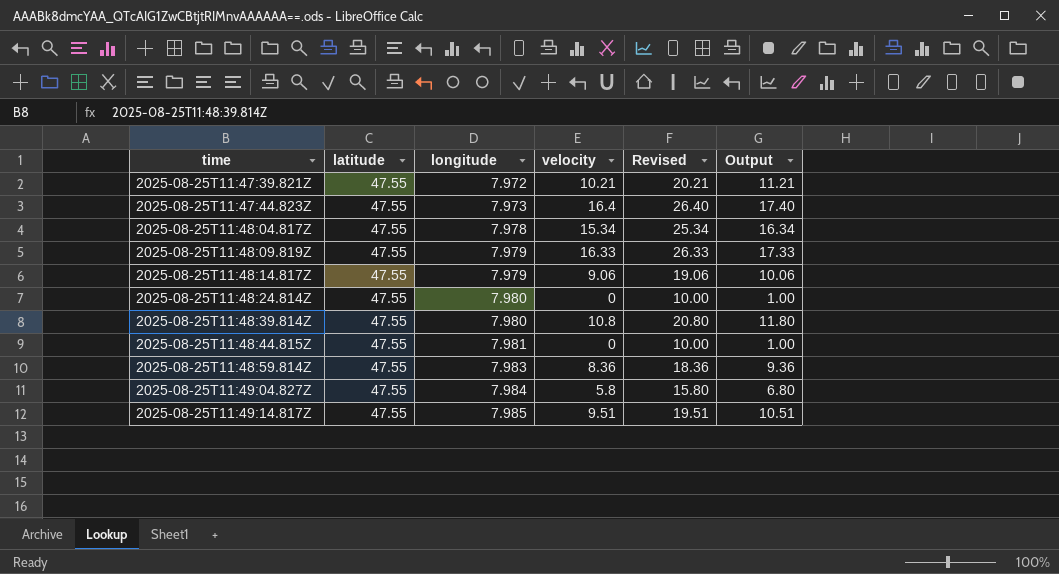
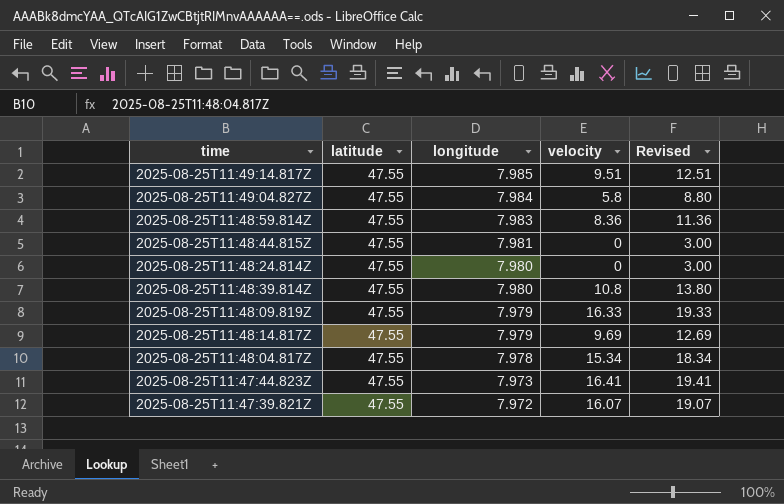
row order: time ascending -> longitude descending
column Output | formula: [velocity] + 1 -> none
column Revised | formula: [velocity] + 10 -> [velocity] + 3
2025-08-25T11:48:14.817Z | velocity: 9.06 -> 9.69
2025-08-25T11:47:44.823Z | velocity: 16.4 -> 16.41
2025-08-25T11:47:39.821Z | velocity: 10.21 -> 16.07

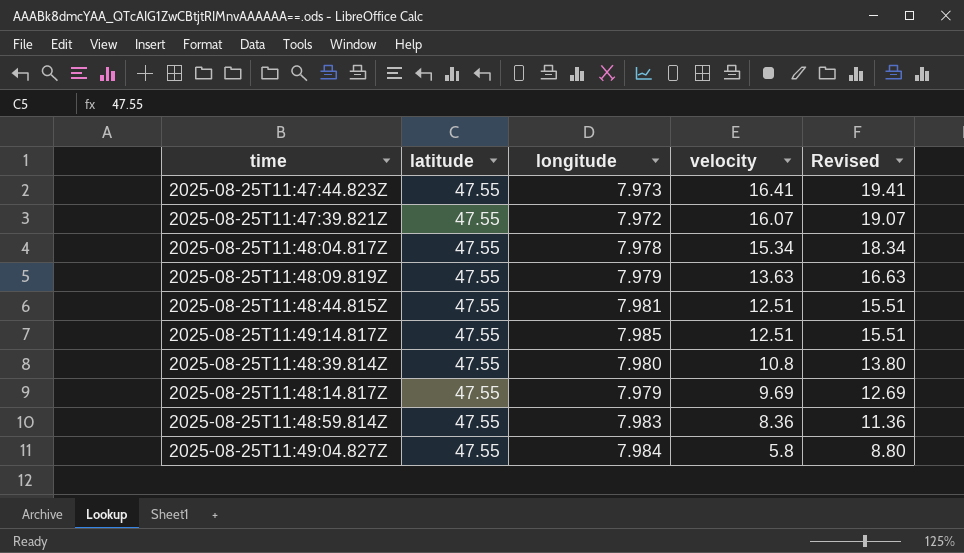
row order: longitude descending -> velocity descending
row 2025-08-25T11:48:24.814Z: 47.55 | 7.980 | 0 | 3.00 -> none
2025-08-25T11:48:09.819Z | velocity: 16.33 -> 13.63
2025-08-25T11:48:09.819Z | Revised: 19.33 -> 16.63
2025-08-25T11:48:44.815Z | velocity: 0 -> 12.51
2025-08-25T11:48:44.815Z | Revised: 3.00 -> 15.51
2025-08-25T11:49:14.817Z | velocity: 9.51 -> 12.51
2025-08-25T11:49:14.817Z | Revised: 12.51 -> 15.51

